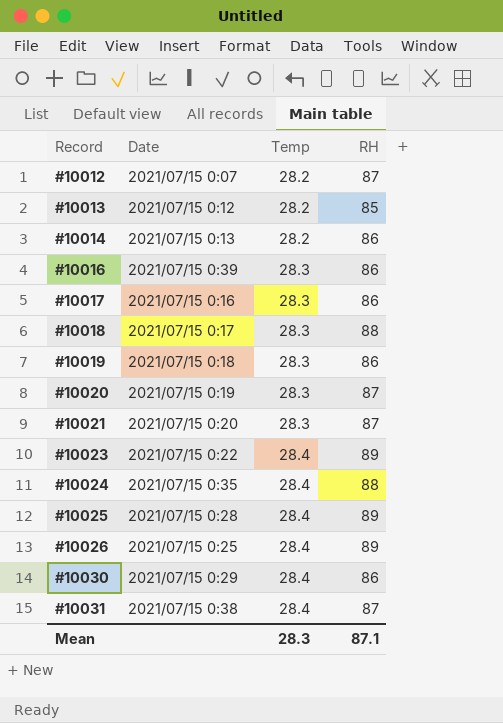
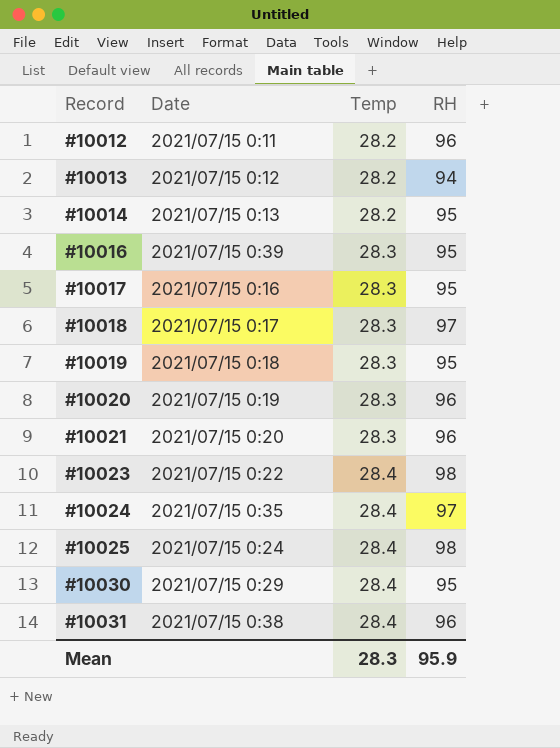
row #10026: 2021/07/15 0:25 | 28.4 | 89 -> none
#10012 | Date: 2021/07/15 0:07 -> 2021/07/15 0:11
#10012 | RH: 87 -> 96
#10013 | RH: 85 -> 94
#10014 | RH: 86 -> 95
#10016 | RH: 86 -> 95
#10017 | RH: 86 -> 95
#10018 | RH: 88 -> 97
#10019 | RH: 86 -> 95
#10020 | RH: 87 -> 96
#10021 | RH: 87 -> 96
#10023 | RH: 89 -> 98
#10024 | RH: 88 -> 97
#10025 | Date: 2021/07/15 0:28 -> 2021/07/15 0:24
#10025 | RH: 89 -> 98
#10030 | RH: 86 -> 95
#10031 | RH: 87 -> 96
Mean | RH: 87.1 -> 95.9

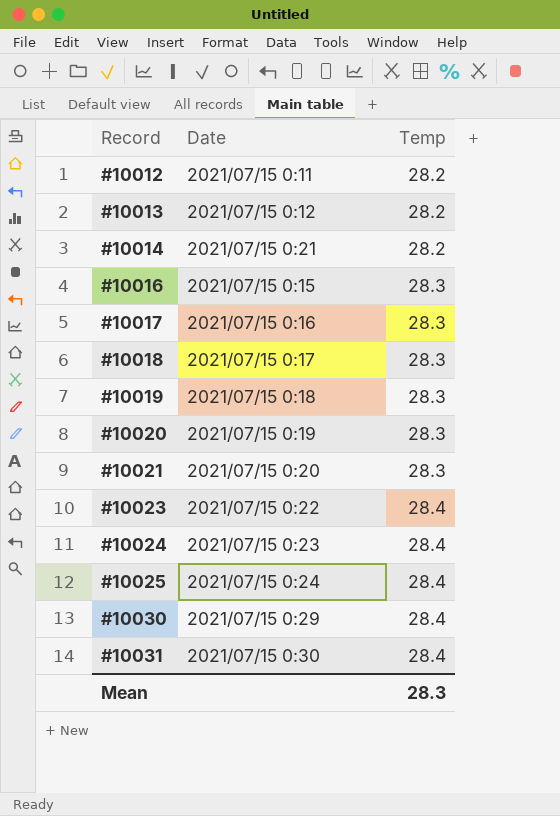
column RH | position: 4 -> none
#10014 | Date: 2021/07/15 0:13 -> 2021/07/15 0:21
#10016 | Date: 2021/07/15 0:39 -> 2021/07/15 0:15
#10024 | Date: 2021/07/15 0:35 -> 2021/07/15 0:23
#10031 | Date: 2021/07/15 0:38 -> 2021/07/15 0:30

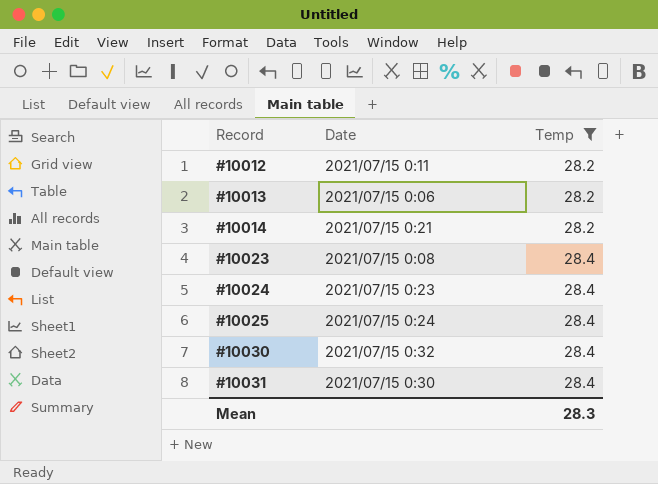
filter: none -> Temp != 28.3
#10013 | Date: 2021/07/15 0:12 -> 2021/07/15 0:06
#10023 | Date: 2021/07/15 0:22 -> 2021/07/15 0:08
#10030 | Date: 2021/07/15 0:29 -> 2021/07/15 0:32

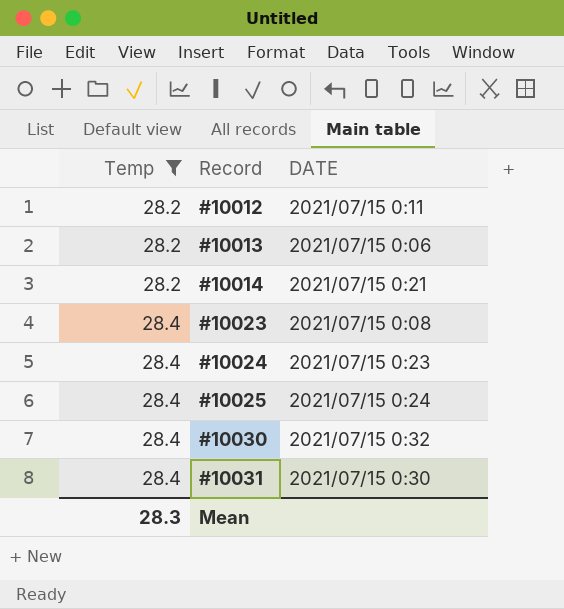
column Temp | position: 3 -> 1
column name: Date -> DATE

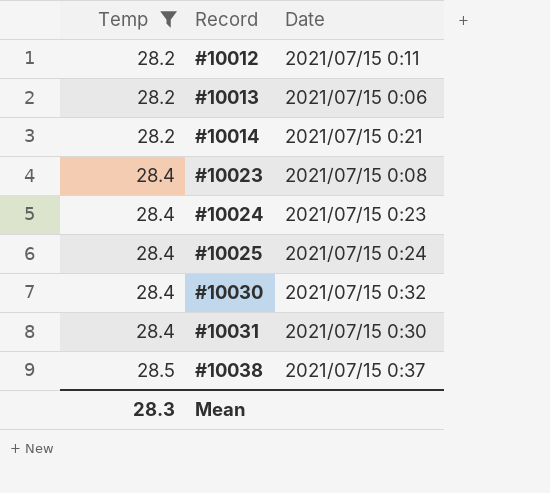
column name: DATE -> Date
row #10038: none -> 28.5 | 2021/07/15 0:37

